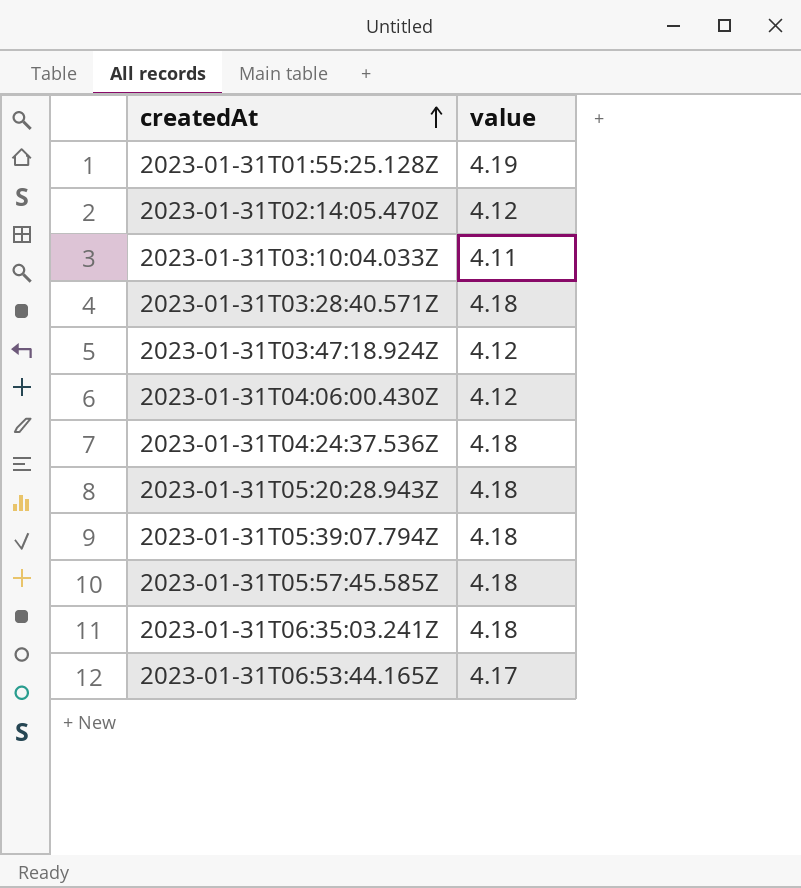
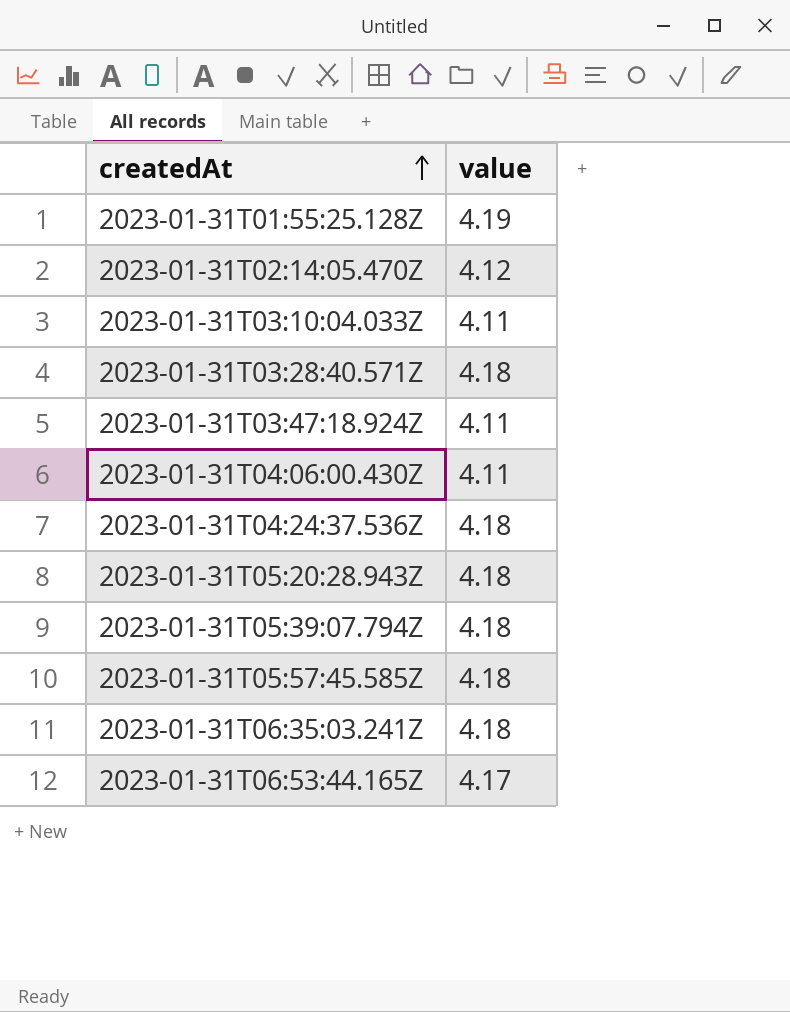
2023-01-31T03:47:18.924Z | value: 4.12 -> 4.11
2023-01-31T04:06:00.430Z | value: 4.12 -> 4.11

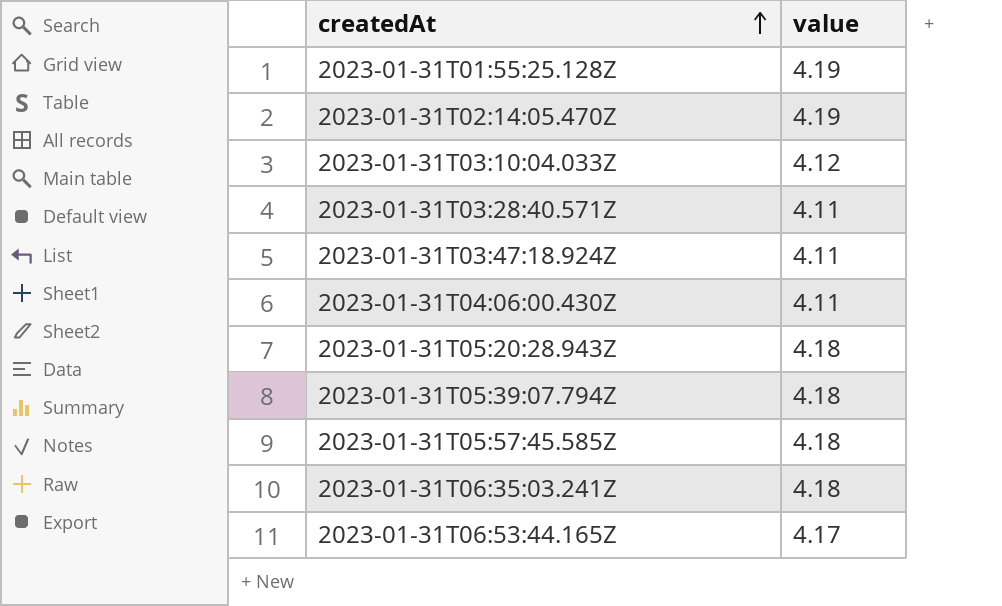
row 2023-01-31T04:24:37.536Z: 4.18 -> none
2023-01-31T02:14:05.470Z | value: 4.12 -> 4.19
2023-01-31T03:10:04.033Z | value: 4.11 -> 4.12
2023-01-31T03:28:40.571Z | value: 4.18 -> 4.11

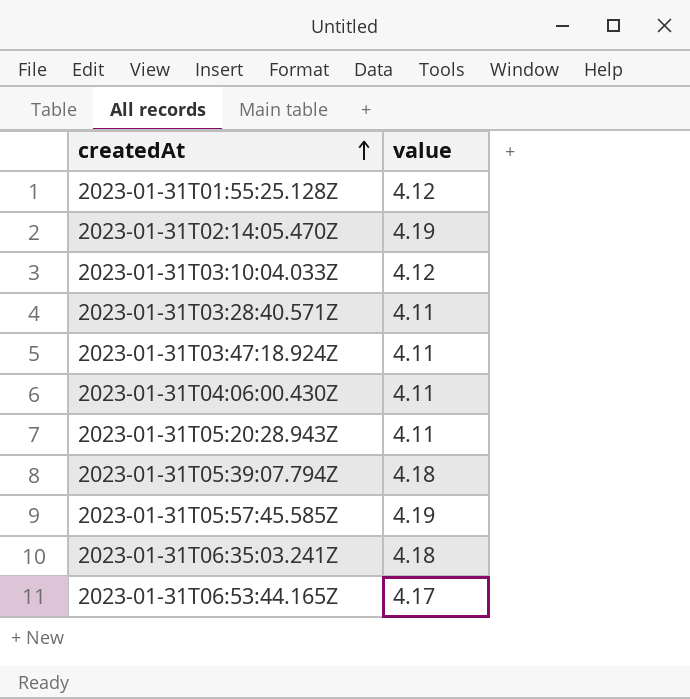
2023-01-31T01:55:25.128Z | value: 4.19 -> 4.12
2023-01-31T05:20:28.943Z | value: 4.18 -> 4.11
2023-01-31T05:57:45.585Z | value: 4.18 -> 4.19

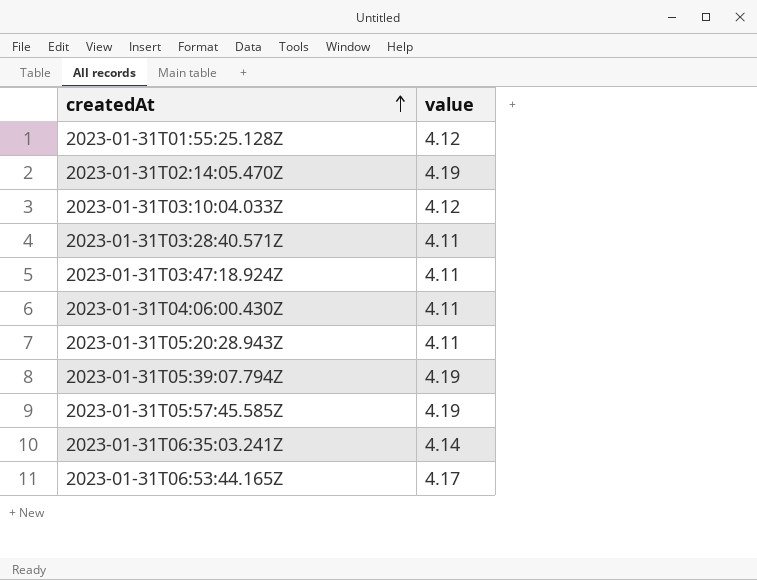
2023-01-31T05:39:07.794Z | value: 4.18 -> 4.19
2023-01-31T06:35:03.241Z | value: 4.18 -> 4.14

